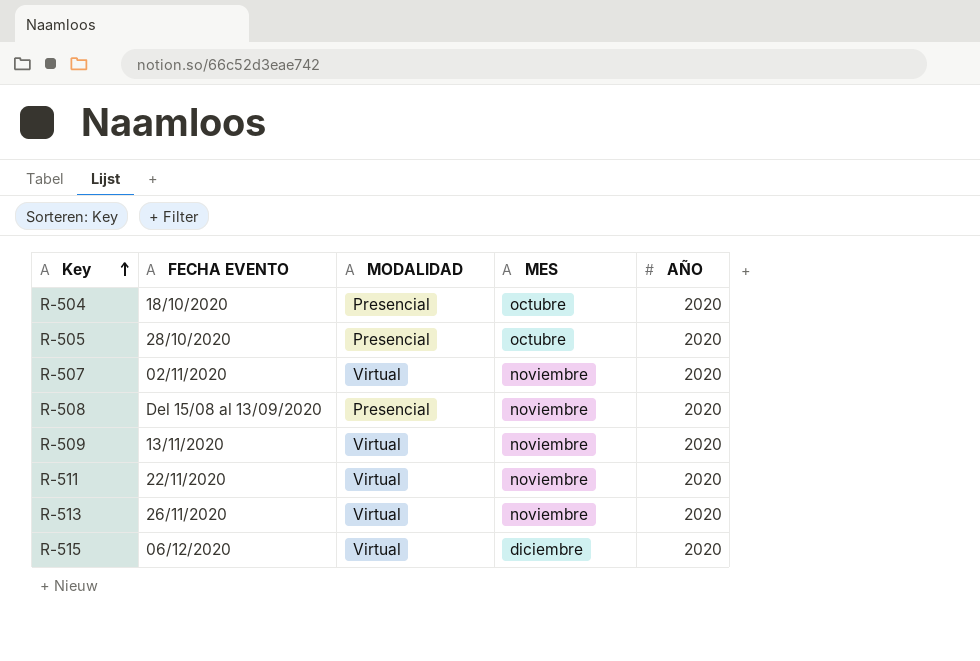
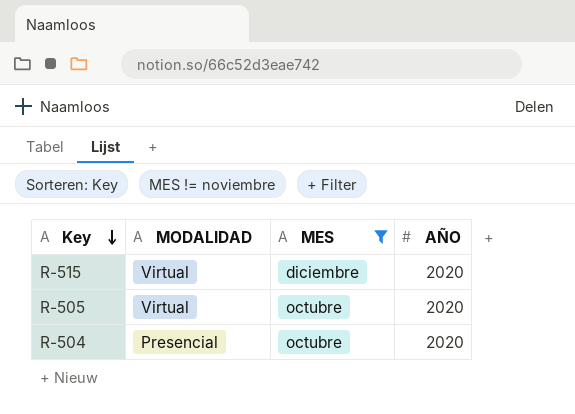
filter: none -> MES != noviembre
row order: Key ascending -> Key descending
column FECHA EVENTO | position: 2 -> none
R-505 | MODALIDAD: Presencial -> Virtual

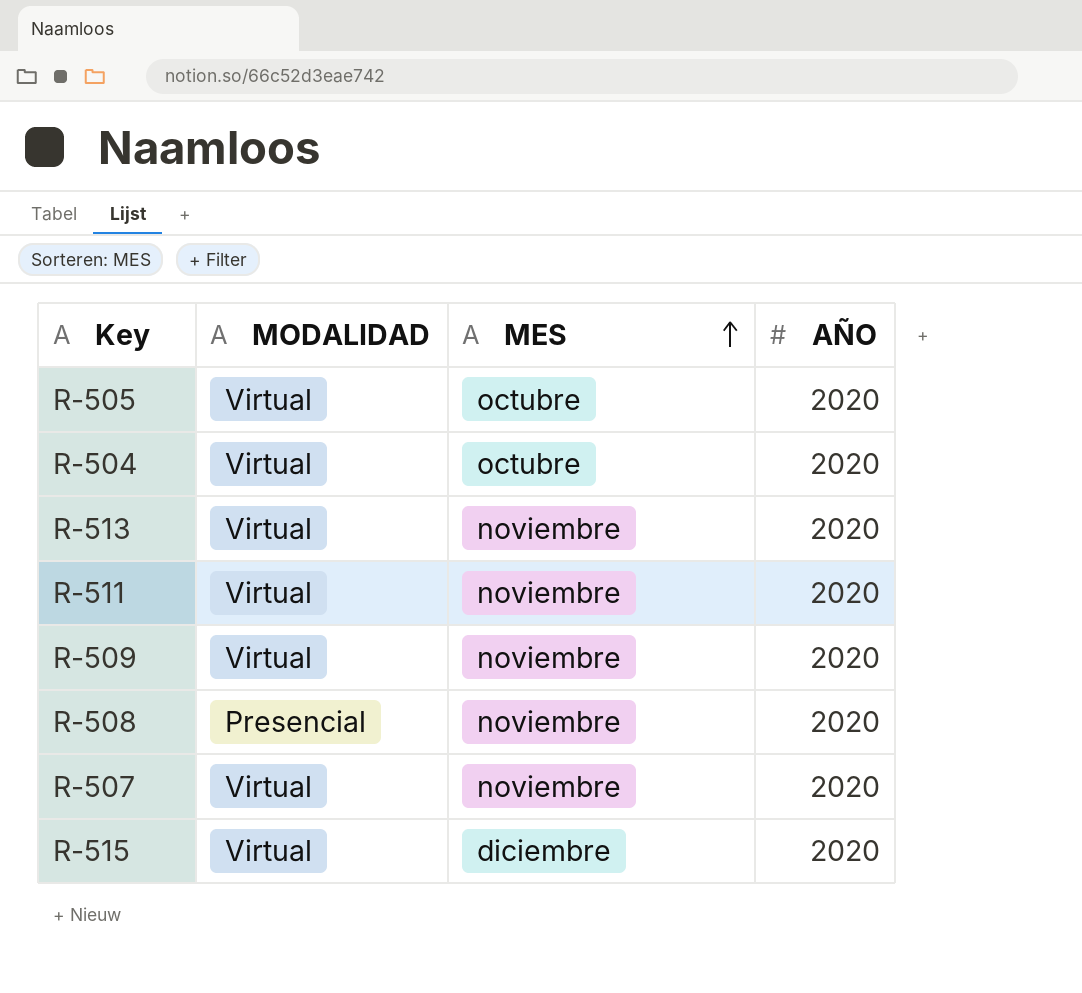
filter: MES != noviembre -> none
row order: Key descending -> MES ascending
R-504 | MODALIDAD: Presencial -> Virtual

